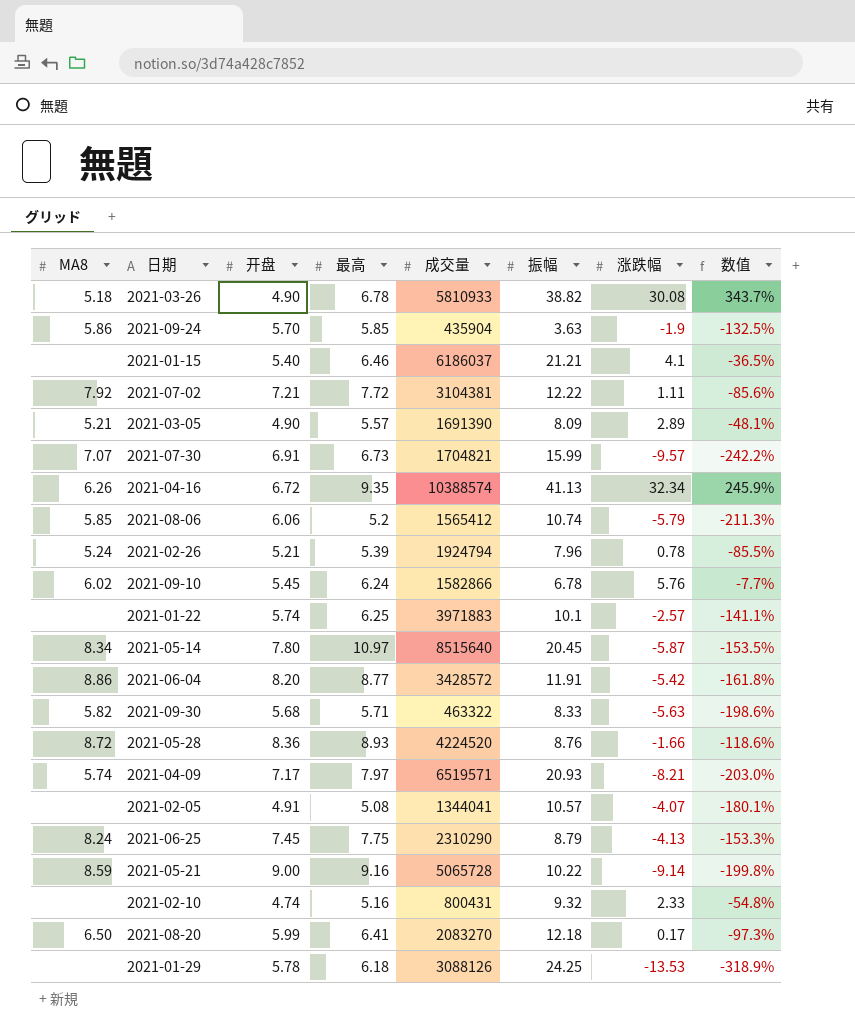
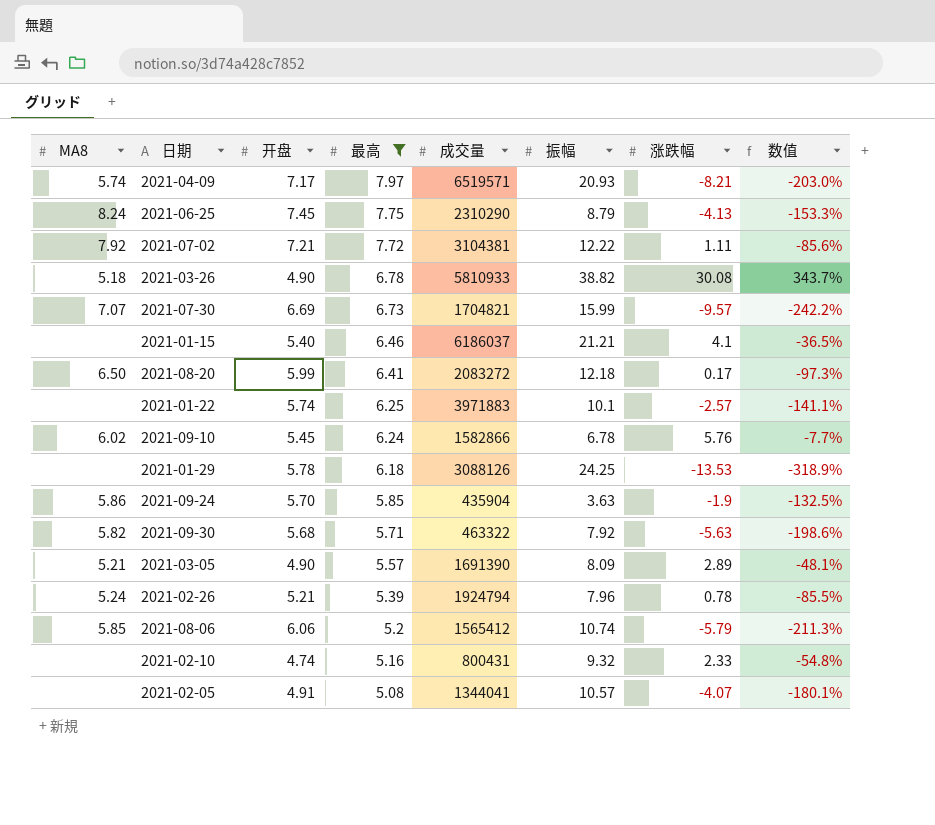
filter: none -> 最高 <= 7.97
row order: none -> 最高 descending
2021-07-30 | 开盘: 6.91 -> 6.69
2021-08-20 | 成交量: 2083270 -> 2083272
2021-09-30 | 振幅: 8.33 -> 7.92

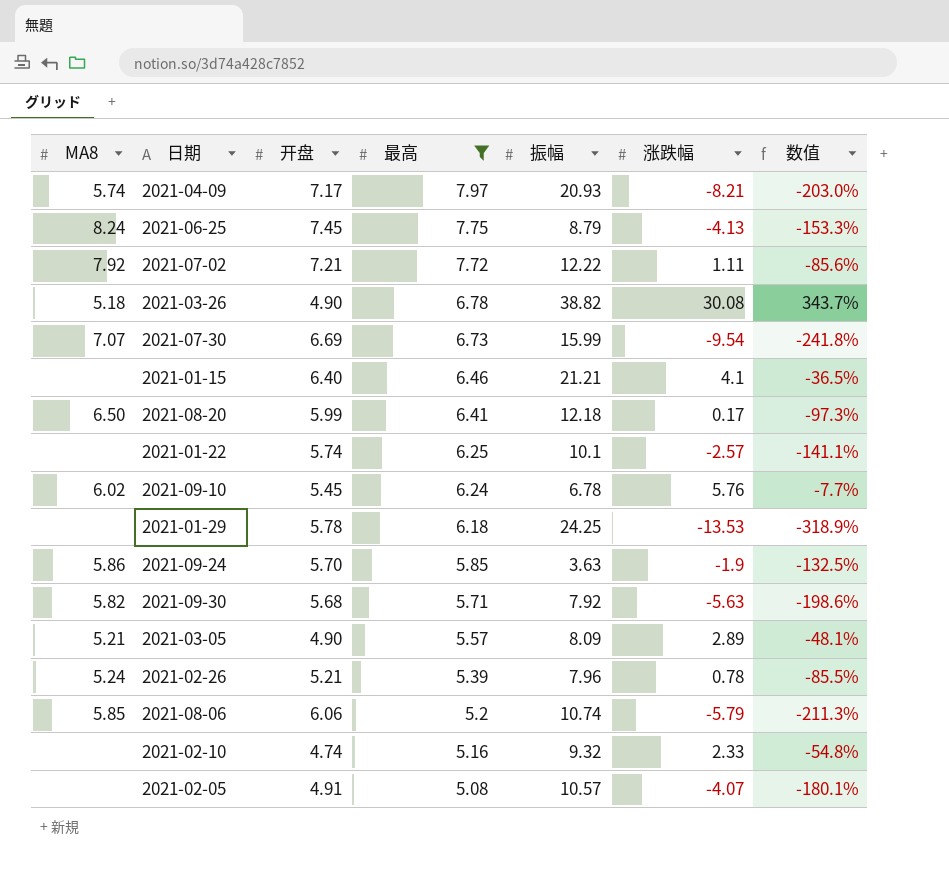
column 成交量 | position: 5 -> none
2021-07-30 | 涨跌幅: -9.57 -> -9.54
2021-07-30 | 数值: -242.2% -> -241.8%
2021-01-15 | 开盘: 5.40 -> 6.40

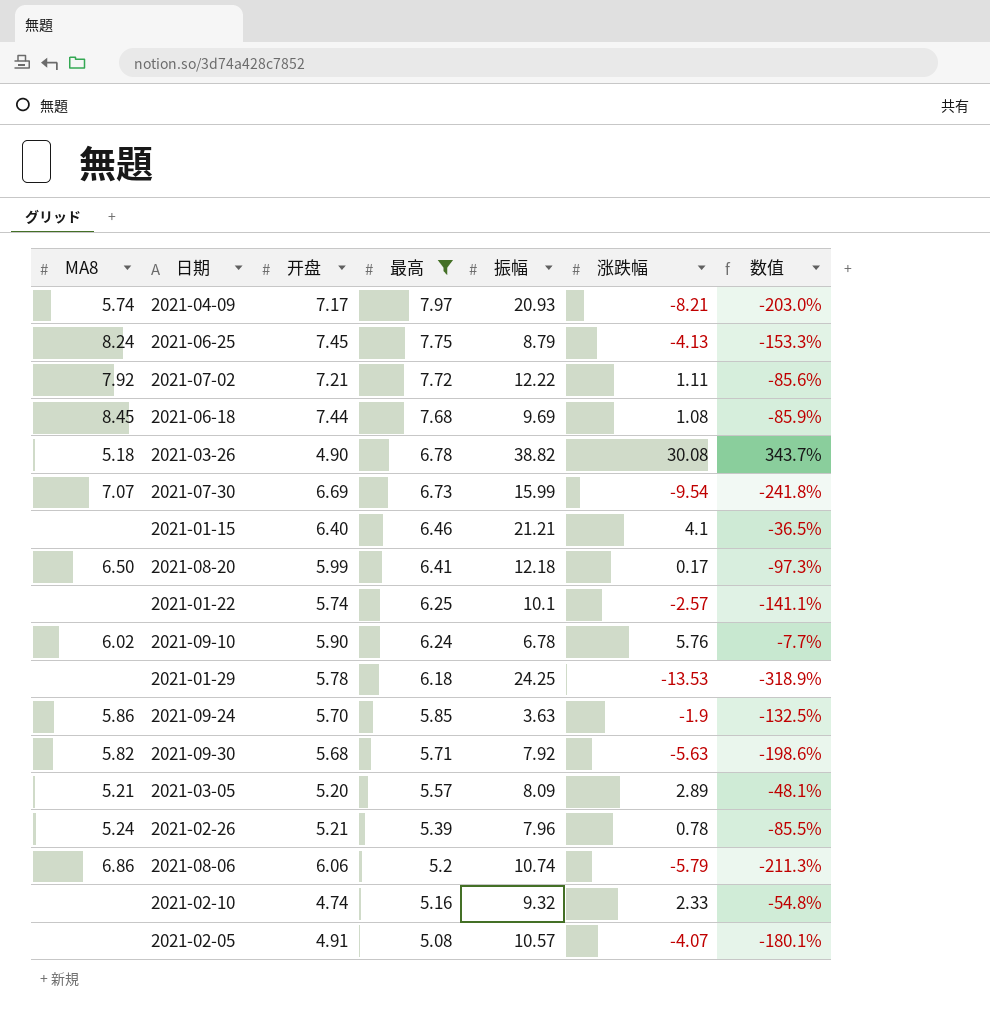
row 2021-06-18: none -> 8.45 | 7.44 | 7.68 | 9.69 | 1.08 | -85.9%
2021-09-10 | 开盘: 5.45 -> 5.90
2021-03-05 | 开盘: 4.90 -> 5.20
2021-08-06 | MA8: 5.85 -> 6.86

